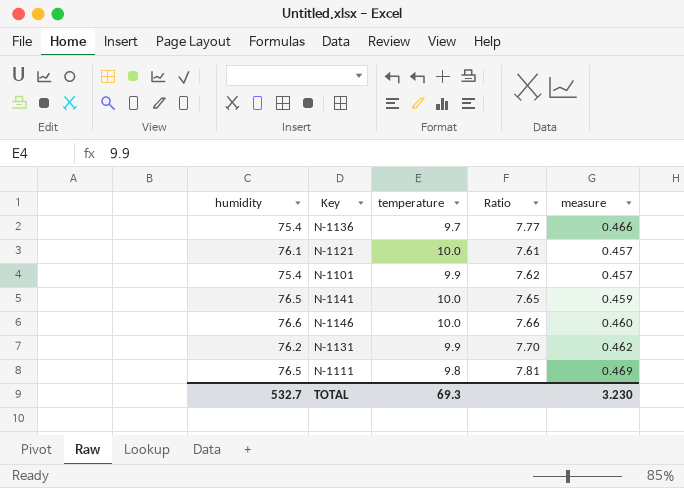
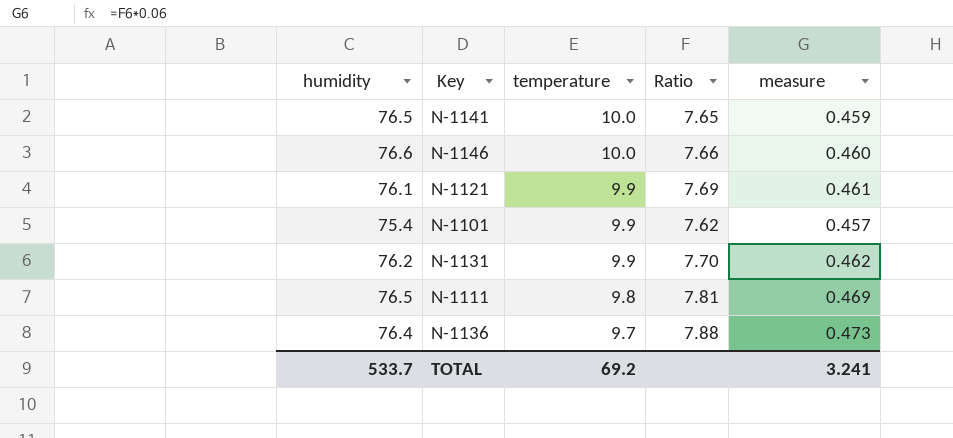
row order: none -> temperature descending
N-1121 | temperature: 10.0 -> 9.9
N-1121 | Ratio: 7.61 -> 7.69
N-1121 | measure: 0.457 -> 0.461
N-1136 | humidity: 75.4 -> 76.4
N-1136 | Ratio: 7.77 -> 7.88
N-1136 | measure: 0.466 -> 0.473
TOTAL | humidity: 532.7 -> 533.7
TOTAL | temperature: 69.3 -> 69.2
TOTAL | measure: 3.230 -> 3.241

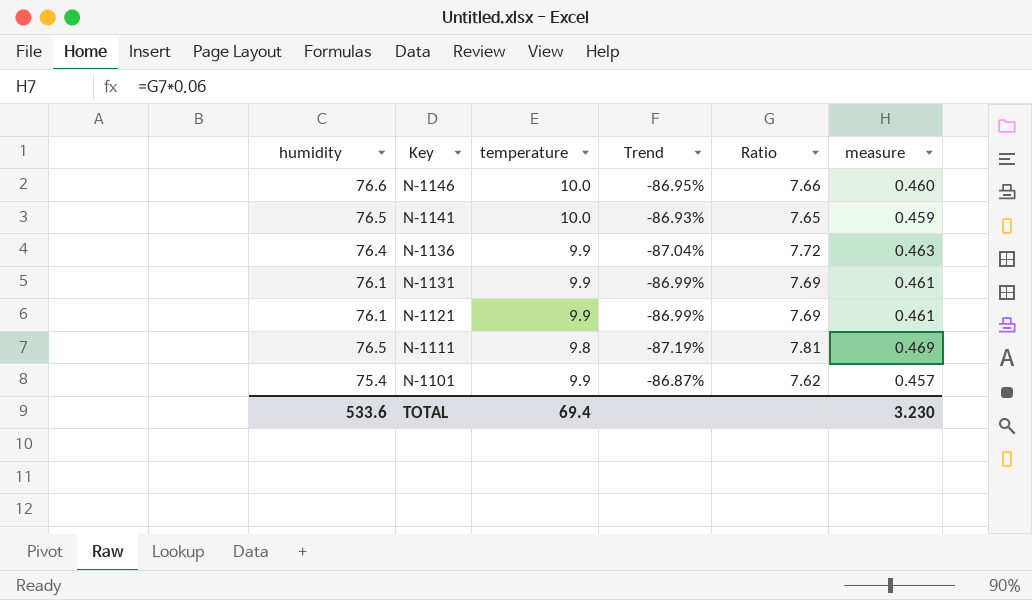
row order: temperature descending -> Key descending
column Trend | formula: none -> ([temperature] - [humidity]) / [humidity]
N-1136 | temperature: 9.7 -> 9.9
N-1136 | Ratio: 7.88 -> 7.72
N-1136 | measure: 0.473 -> 0.463
N-1131 | humidity: 76.2 -> 76.1
N-1131 | Ratio: 7.70 -> 7.69
N-1131 | measure: 0.462 -> 0.461
TOTAL | humidity: 533.7 -> 533.6
TOTAL | temperature: 69.2 -> 69.4
TOTAL | measure: 3.241 -> 3.230

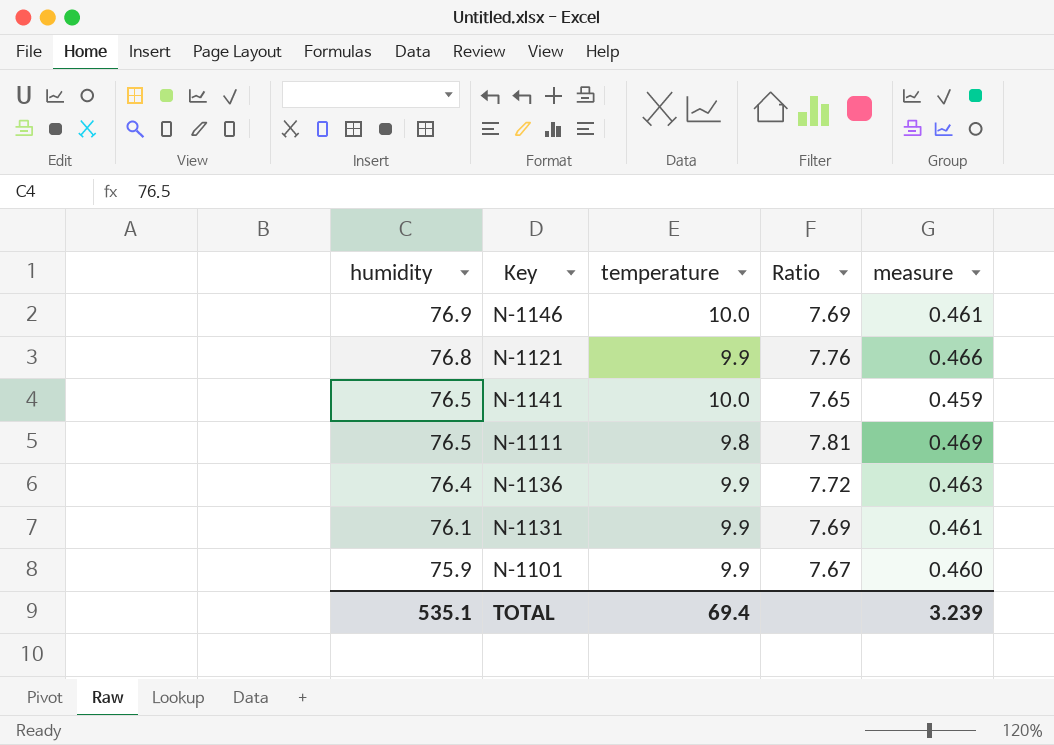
row order: Key descending -> humidity descending
column Trend | formula: ([temperature] - [humidity]) / [humidity] -> none
N-1146 | humidity: 76.6 -> 76.9
N-1146 | Ratio: 7.66 -> 7.69
N-1146 | measure: 0.460 -> 0.461
N-1121 | humidity: 76.1 -> 76.8
N-1121 | Ratio: 7.69 -> 7.76
N-1121 | measure: 0.461 -> 0.466
N-1101 | humidity: 75.4 -> 75.9
N-1101 | Ratio: 7.62 -> 7.67
N-1101 | measure: 0.457 -> 0.460
TOTAL | humidity: 533.6 -> 535.1
TOTAL | measure: 3.230 -> 3.239

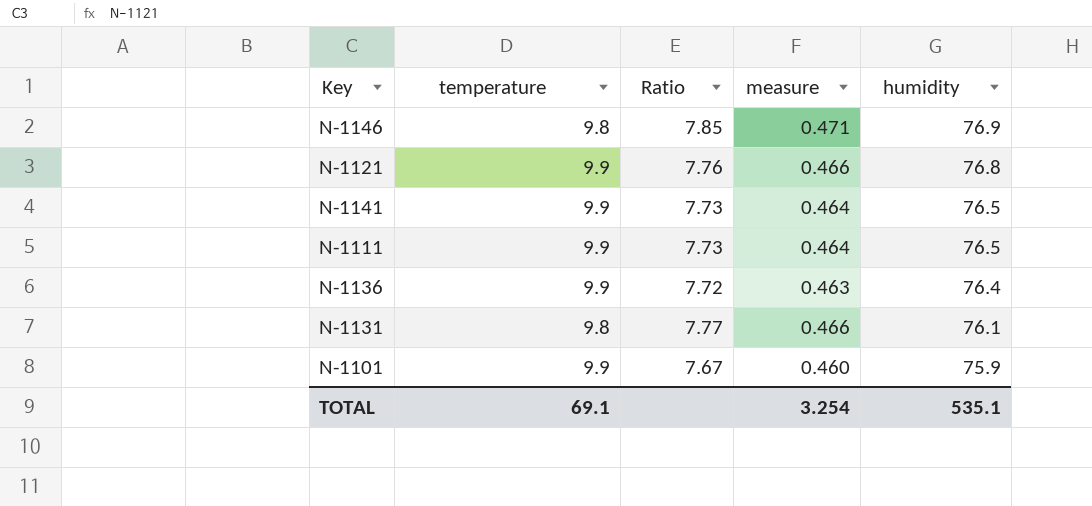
column humidity | position: 1 -> 5
N-1146 | temperature: 10.0 -> 9.8
N-1146 | Ratio: 7.69 -> 7.85
N-1146 | measure: 0.461 -> 0.471
N-1141 | temperature: 10.0 -> 9.9
N-1141 | Ratio: 7.65 -> 7.73
N-1141 | measure: 0.459 -> 0.464
N-1111 | temperature: 9.8 -> 9.9
N-1111 | Ratio: 7.81 -> 7.73
N-1111 | measure: 0.469 -> 0.464
N-1131 | temperature: 9.9 -> 9.8
N-1131 | Ratio: 7.69 -> 7.77
N-1131 | measure: 0.461 -> 0.466
TOTAL | temperature: 69.4 -> 69.1
TOTAL | measure: 3.239 -> 3.254

